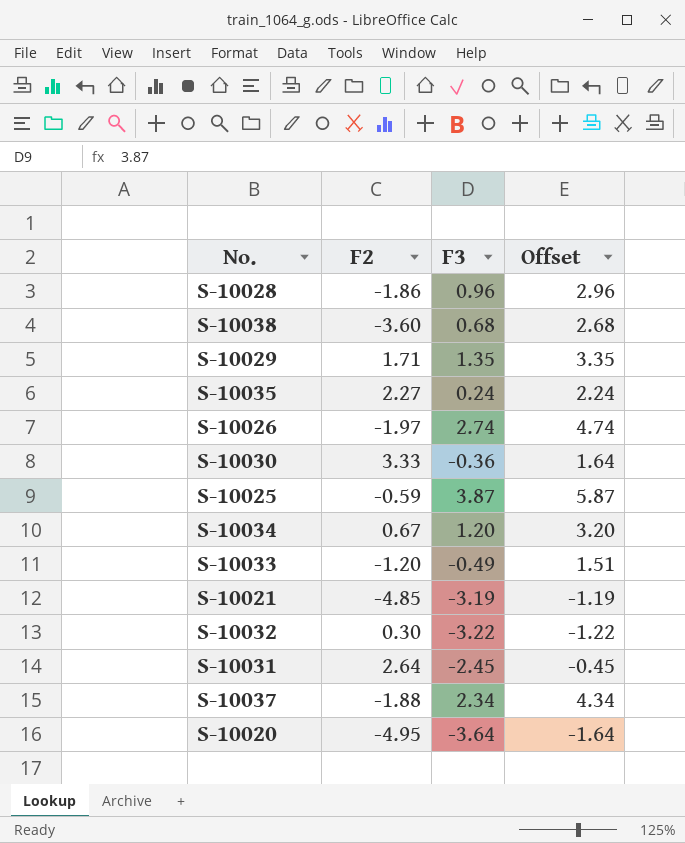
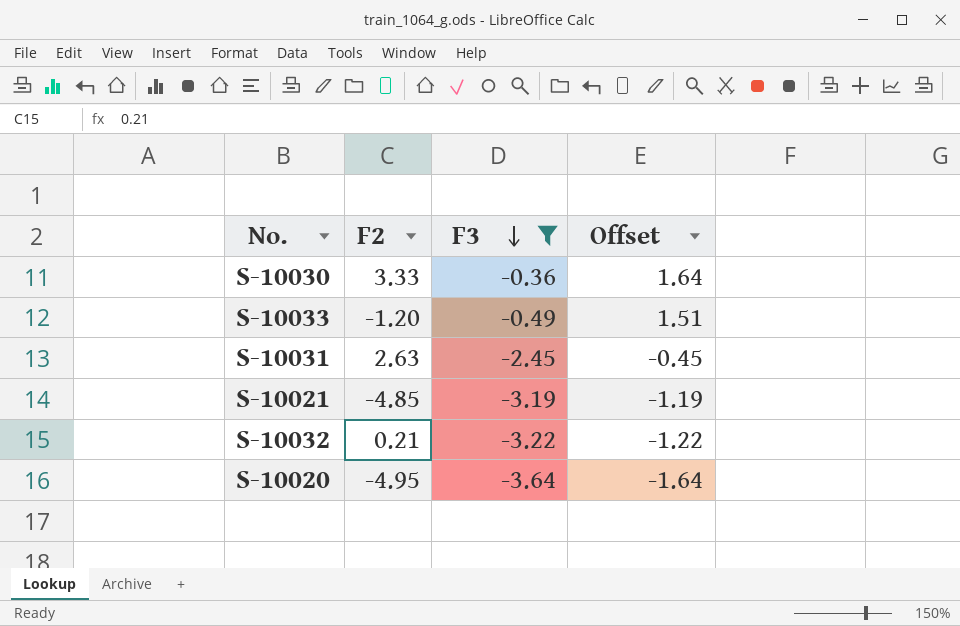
filter: none -> F3 <= -0.36
row order: none -> F3 descending
S-10031 | F2: 2.64 -> 2.63
S-10032 | F2: 0.30 -> 0.21

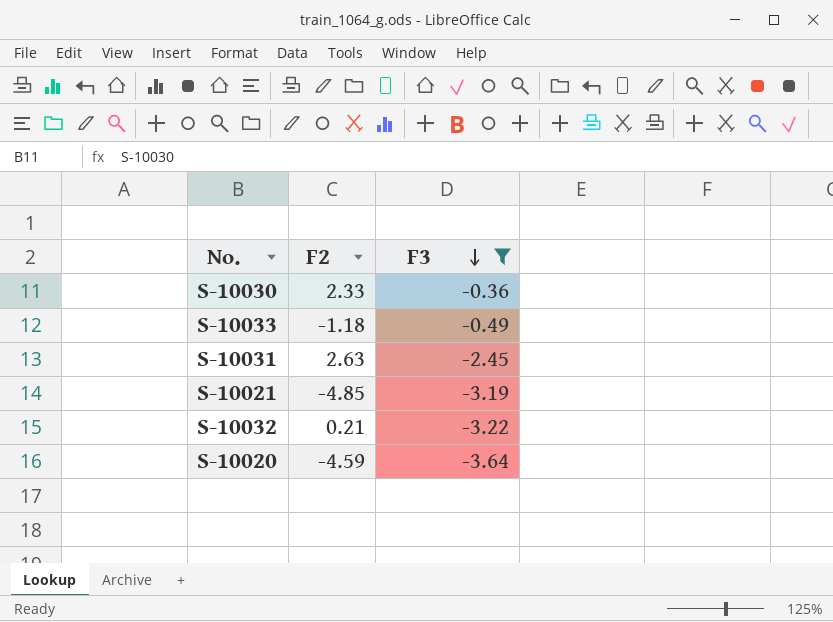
column Offset | formula: [F3] + 2 -> none
S-10030 | F2: 3.33 -> 2.33
S-10033 | F2: -1.20 -> -1.18
S-10020 | F2: -4.95 -> -4.59

